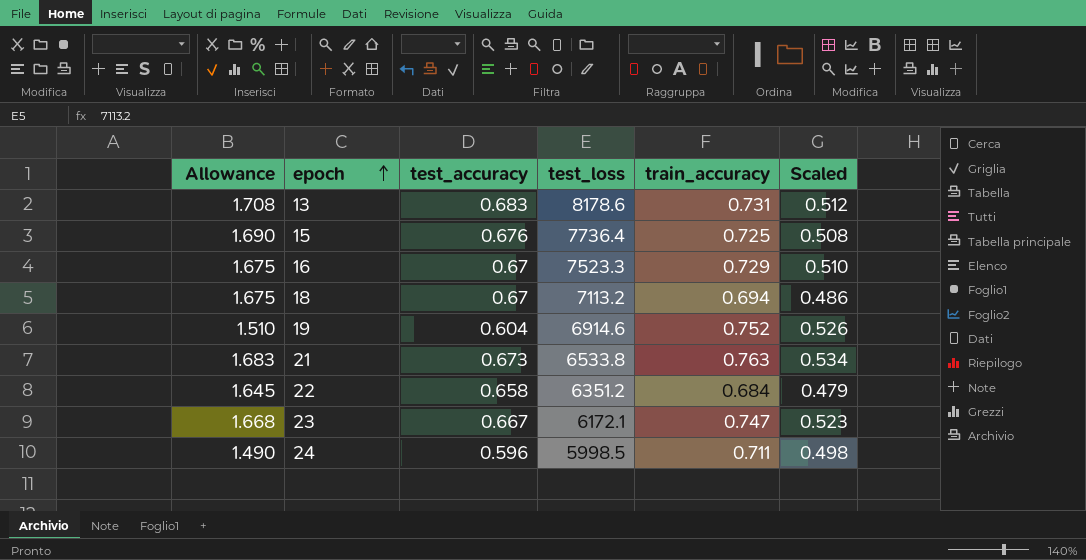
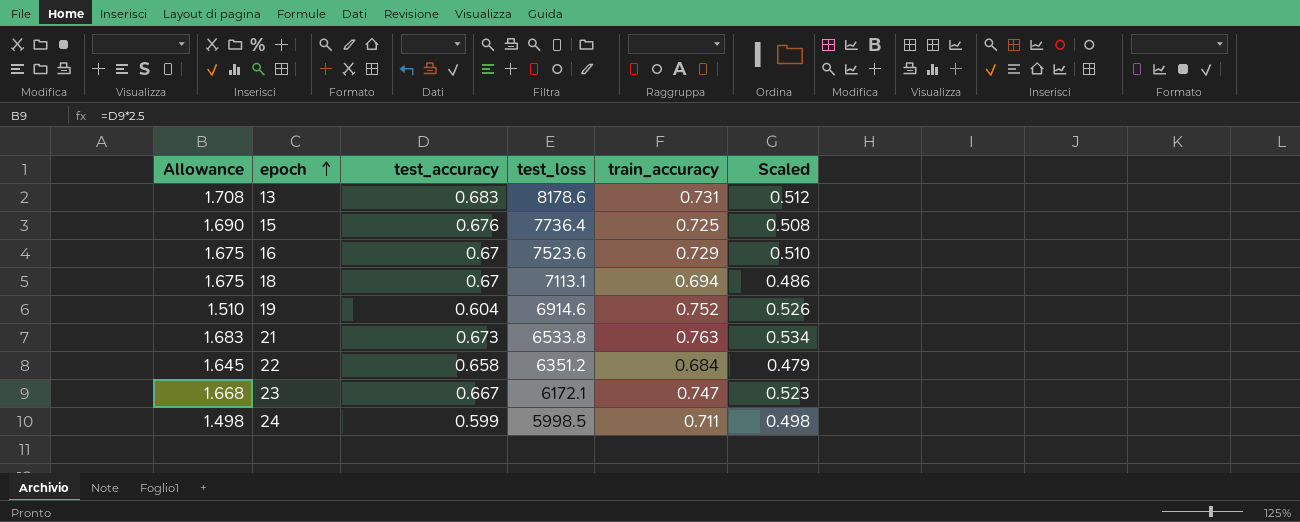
16 | test_loss: 7523.3 -> 7523.6
18 | test_loss: 7113.2 -> 7113.1
24 | Allowance: 1.490 -> 1.498
24 | test_accuracy: 0.596 -> 0.599

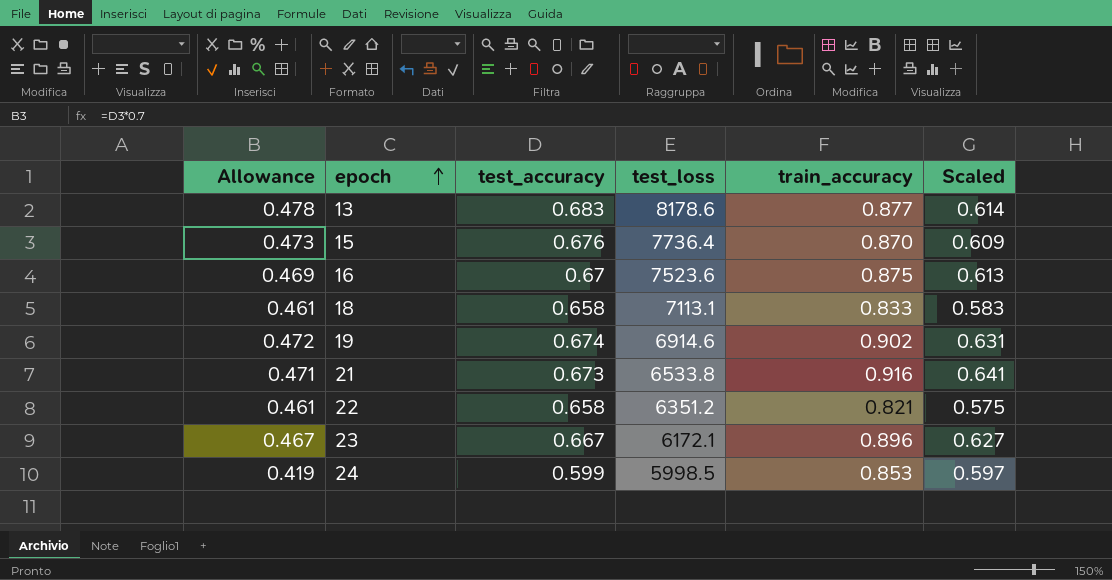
column Allowance | formula: [test_accuracy] * 2.5 -> [test_accuracy] * 0.7
13 | train_accuracy: 0.731 -> 0.877
13 | Scaled: 0.512 -> 0.614
15 | train_accuracy: 0.725 -> 0.870
15 | Scaled: 0.508 -> 0.609
16 | train_accuracy: 0.729 -> 0.875
16 | Scaled: 0.510 -> 0.613
18 | test_accuracy: 0.67 -> 0.658
18 | train_accuracy: 0.694 -> 0.833
18 | Scaled: 0.486 -> 0.583
19 | test_accuracy: 0.604 -> 0.674
19 | train_accuracy: 0.752 -> 0.902
19 | Scaled: 0.526 -> 0.631
21 | train_accuracy: 0.763 -> 0.916
21 | Scaled: 0.534 -> 0.641
22 | train_accuracy: 0.684 -> 0.821
22 | Scaled: 0.479 -> 0.575
23 | train_accuracy: 0.747 -> 0.896
23 | Scaled: 0.523 -> 0.627
24 | train_accuracy: 0.711 -> 0.853
24 | Scaled: 0.498 -> 0.597

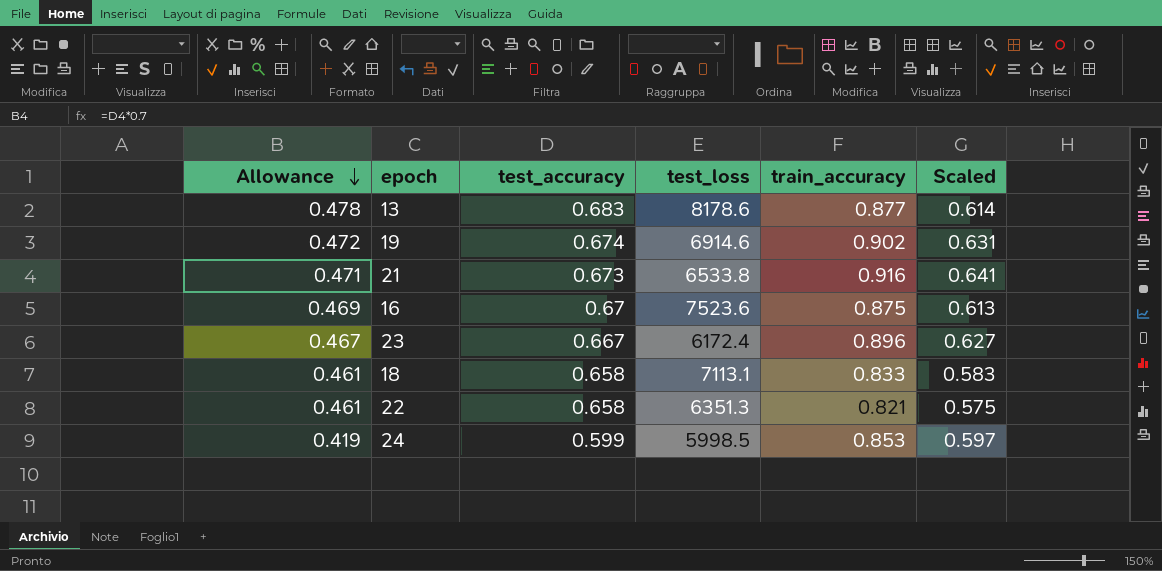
row order: epoch ascending -> Allowance descending
row 15: 0.473 | 0.676 | 7736.4 | 0.870 | 0.609 -> none
23 | test_loss: 6172.1 -> 6172.4
22 | test_loss: 6351.2 -> 6351.3

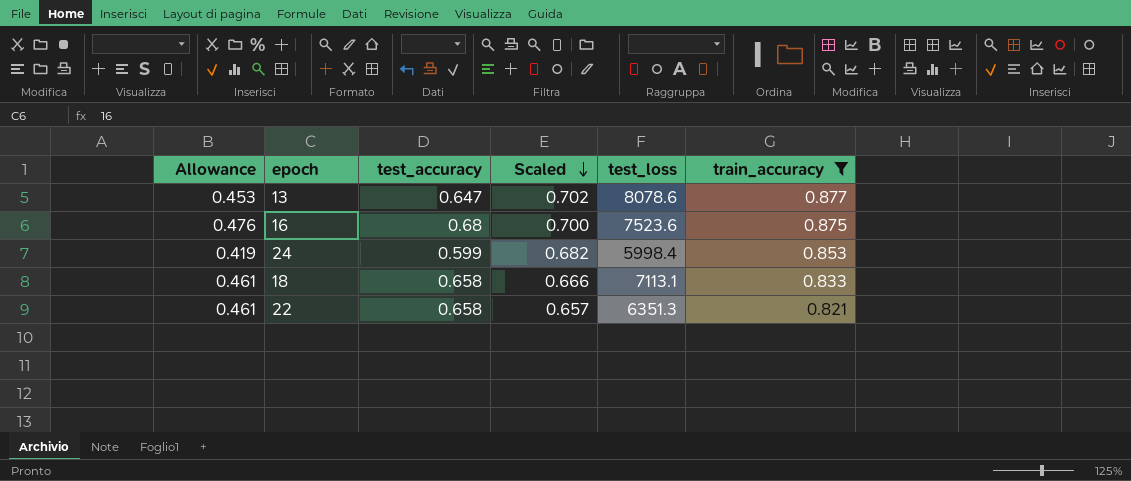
filter: none -> train_accuracy <= 0.877
row order: Allowance descending -> Scaled descending
column Scaled | formula: [train_accuracy] * 0.7 -> [train_accuracy] * 0.8
column Scaled | position: 6 -> 4
13 | Allowance: 0.478 -> 0.453
13 | test_accuracy: 0.683 -> 0.647
13 | test_loss: 8178.6 -> 8078.6
16 | Allowance: 0.469 -> 0.476
16 | test_accuracy: 0.67 -> 0.68
24 | test_loss: 5998.5 -> 5998.4

